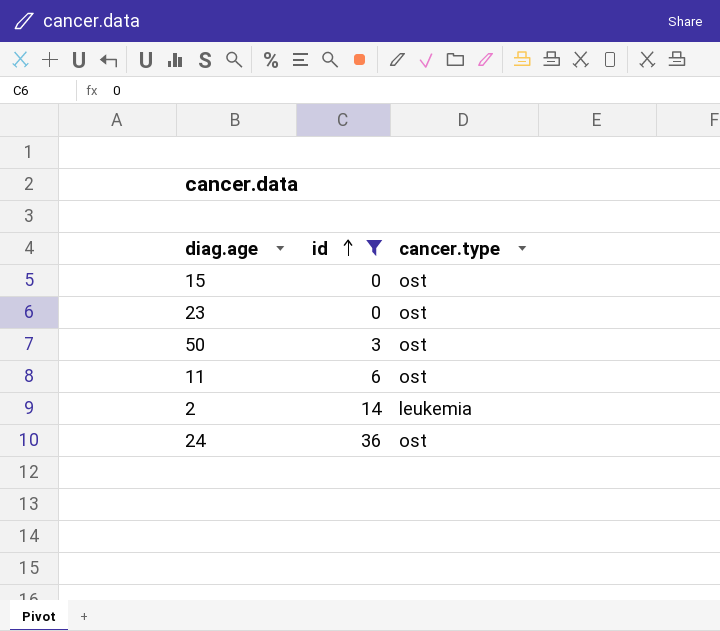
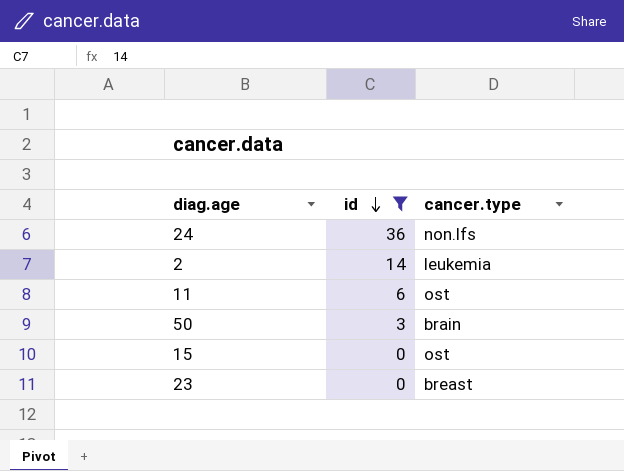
row order: id ascending -> id descending
24 | cancer.type: ost -> non.lfs
50 | cancer.type: ost -> brain
23 | cancer.type: ost -> breast

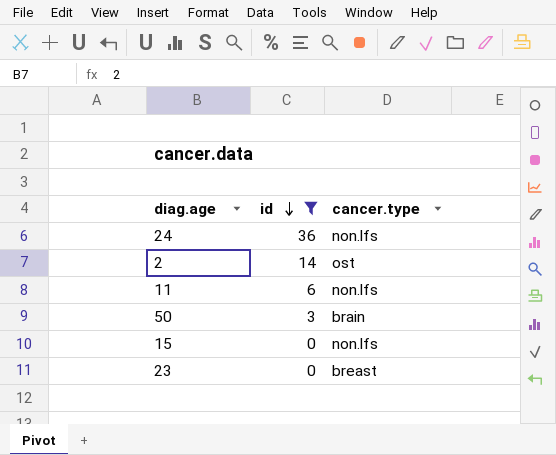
2 | cancer.type: leukemia -> ost
11 | cancer.type: ost -> non.lfs
15 | cancer.type: ost -> non.lfs

